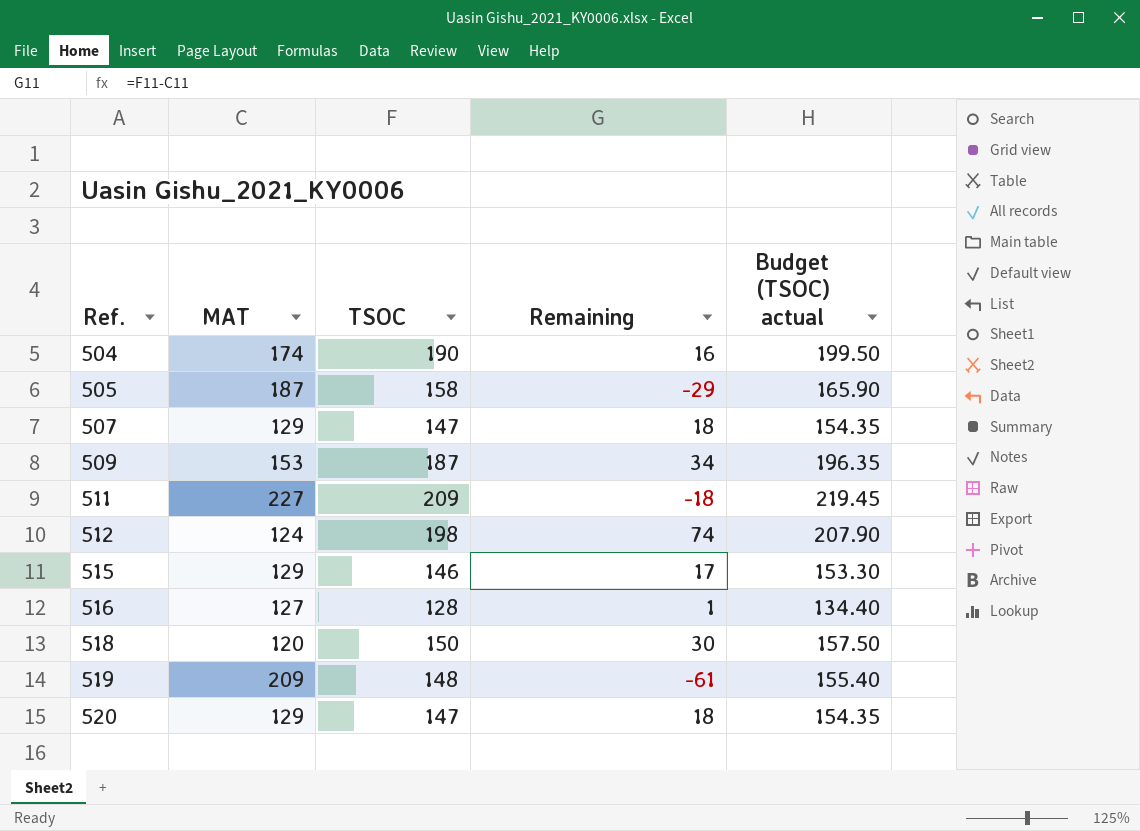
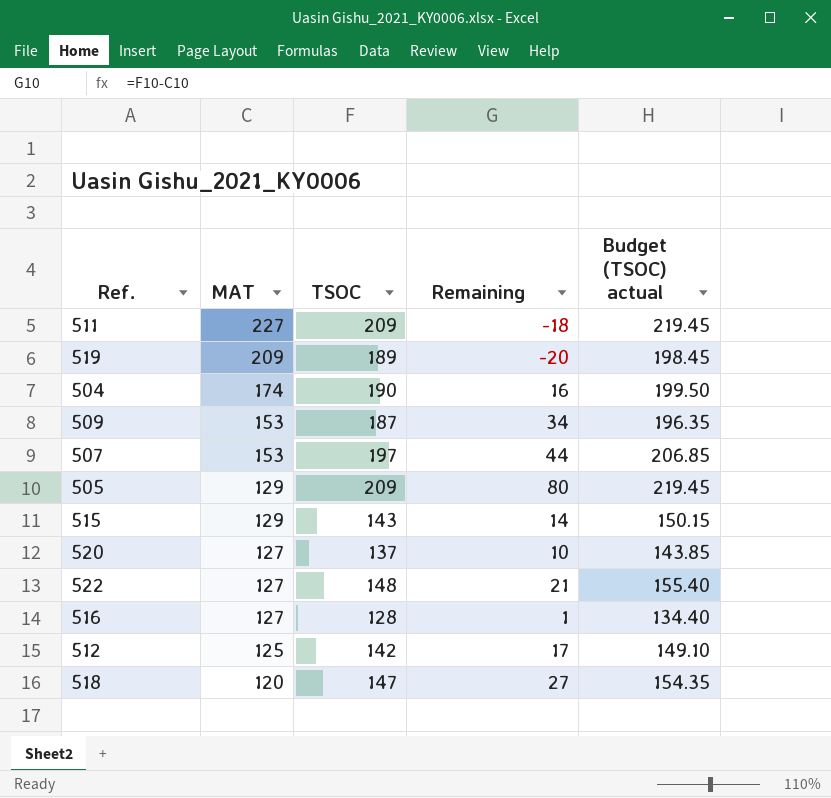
row order: Ref. ascending -> MAT descending
519 | TSOC: 148 -> 189
519 | Remaining: -61 -> -20
519 | Budget (TSOC) actual: 155.40 -> 198.45
507 | MAT: 129 -> 153
507 | TSOC: 147 -> 197
507 | Remaining: 18 -> 44
507 | Budget (TSOC) actual: 154.35 -> 206.85
505 | MAT: 187 -> 129
505 | TSOC: 158 -> 209
505 | Remaining: -29 -> 80
505 | Budget (TSOC) actual: 165.90 -> 219.45
515 | TSOC: 146 -> 143
515 | Remaining: 17 -> 14
515 | Budget (TSOC) actual: 153.30 -> 150.15
520 | MAT: 129 -> 127
520 | TSOC: 147 -> 137
520 | Remaining: 18 -> 10
520 | Budget (TSOC) actual: 154.35 -> 143.85
row 522: none -> 127 | 148 | 21 | 155.40
512 | MAT: 124 -> 125
512 | TSOC: 198 -> 142
512 | Remaining: 74 -> 17
512 | Budget (TSOC) actual: 207.90 -> 149.10
518 | TSOC: 150 -> 147
518 | Remaining: 30 -> 27
518 | Budget (TSOC) actual: 157.50 -> 154.35

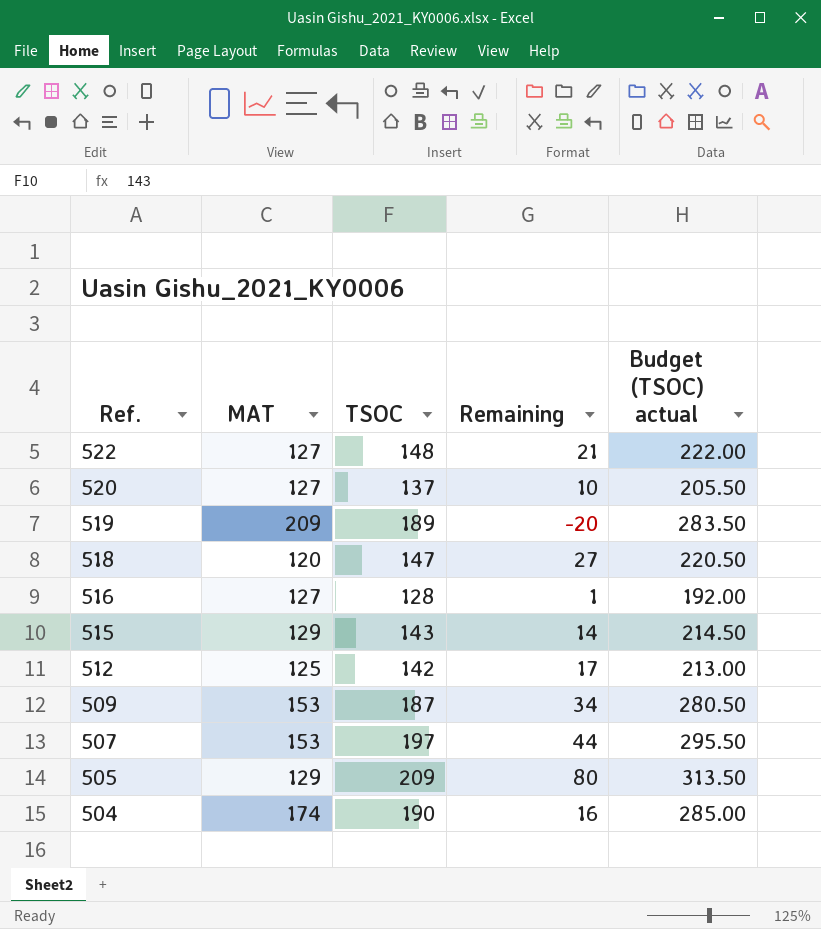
row order: MAT descending -> Ref. descending
column Budget (TSOC) actual | formula: [TSOC] * 1.05 -> [TSOC] * 1.5
row 511: 227 | 209 | -18 | 219.45 -> none

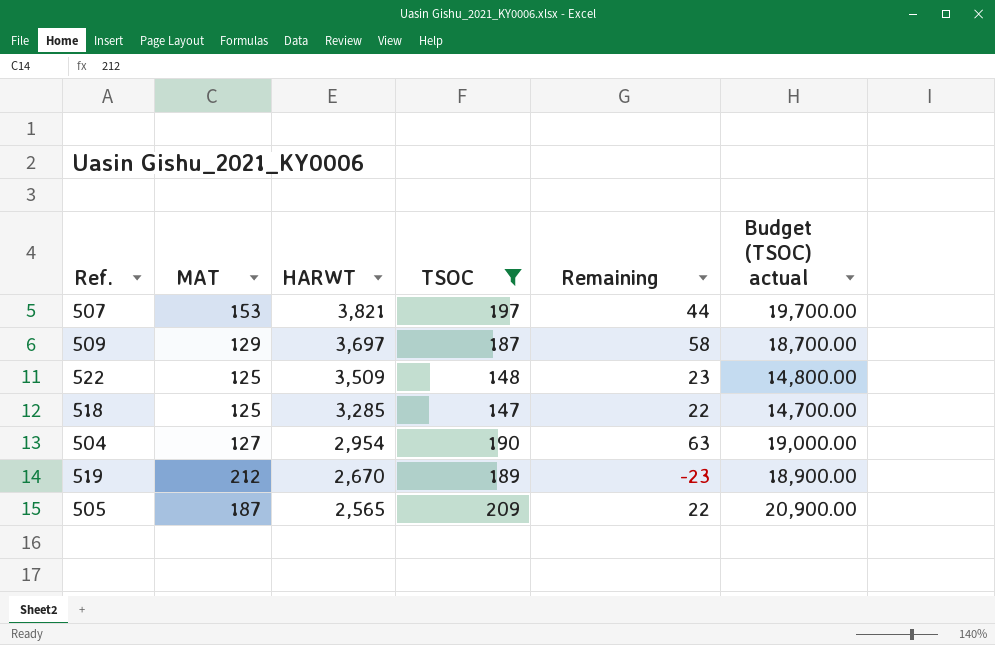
filter: none -> TSOC >= 147
row order: Ref. descending -> HARWT descending
column HARWT | position: none -> 3
column Budget (TSOC) actual | formula: [TSOC] * 1.5 -> [TSOC] * 100
509 | MAT: 153 -> 129
509 | Remaining: 34 -> 58
522 | MAT: 127 -> 125
522 | Remaining: 21 -> 23
518 | MAT: 120 -> 125
518 | Remaining: 27 -> 22
504 | MAT: 174 -> 127
504 | Remaining: 16 -> 63
519 | MAT: 209 -> 212
519 | Remaining: -20 -> -23
505 | MAT: 129 -> 187
505 | Remaining: 80 -> 22

